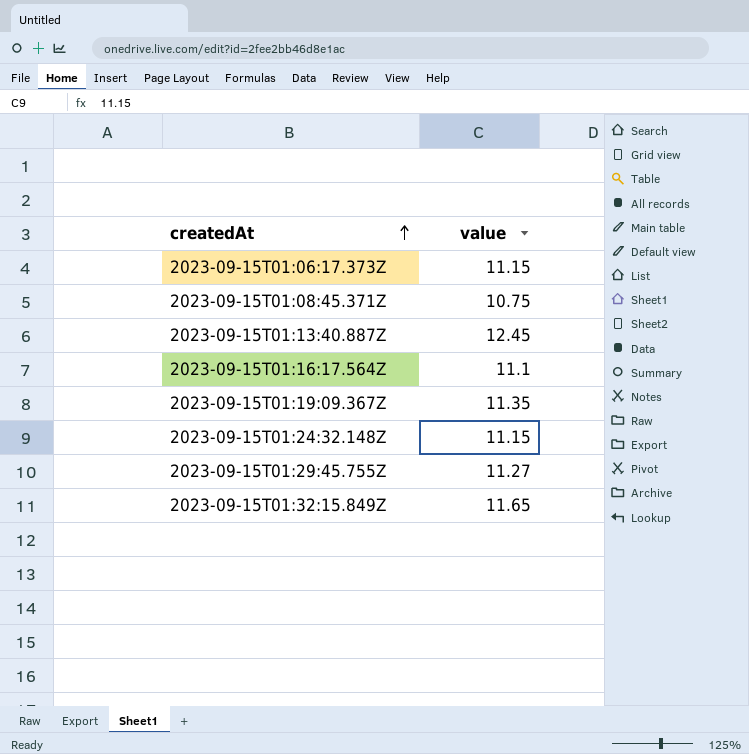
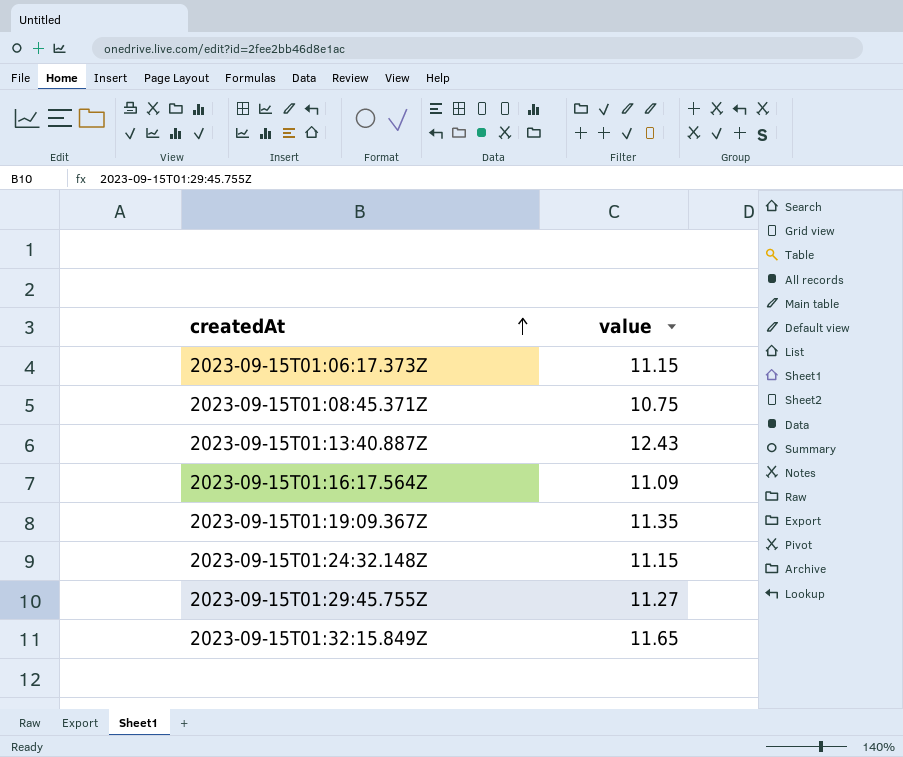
2023-09-15T01:13:40.887Z | value: 12.45 -> 12.43
2023-09-15T01:16:17.564Z | value: 11.1 -> 11.09

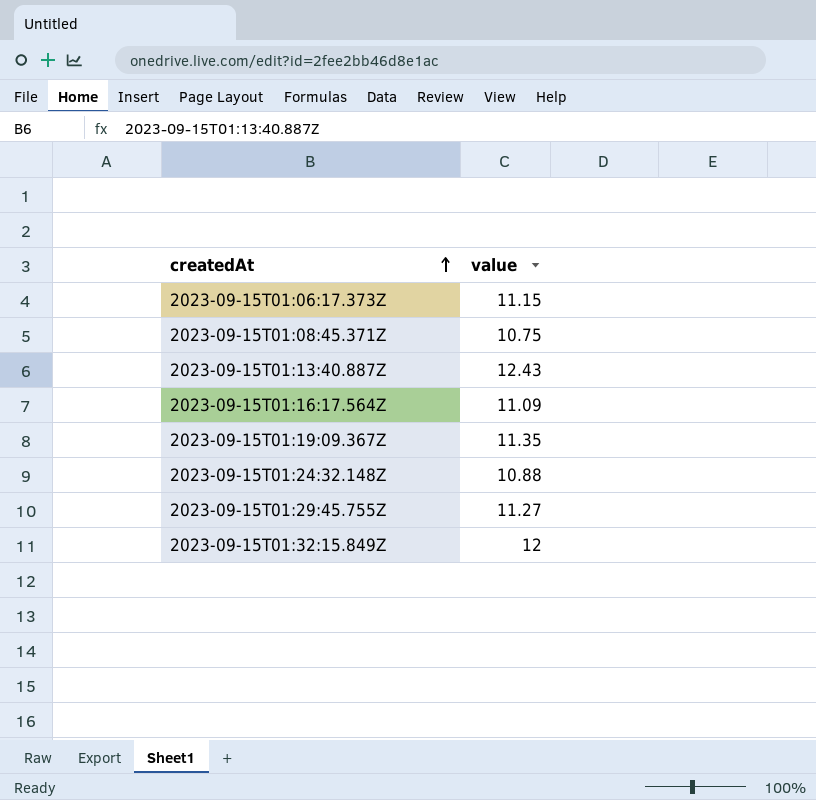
2023-09-15T01:24:32.148Z | value: 11.15 -> 10.88
2023-09-15T01:32:15.849Z | value: 11.65 -> 12

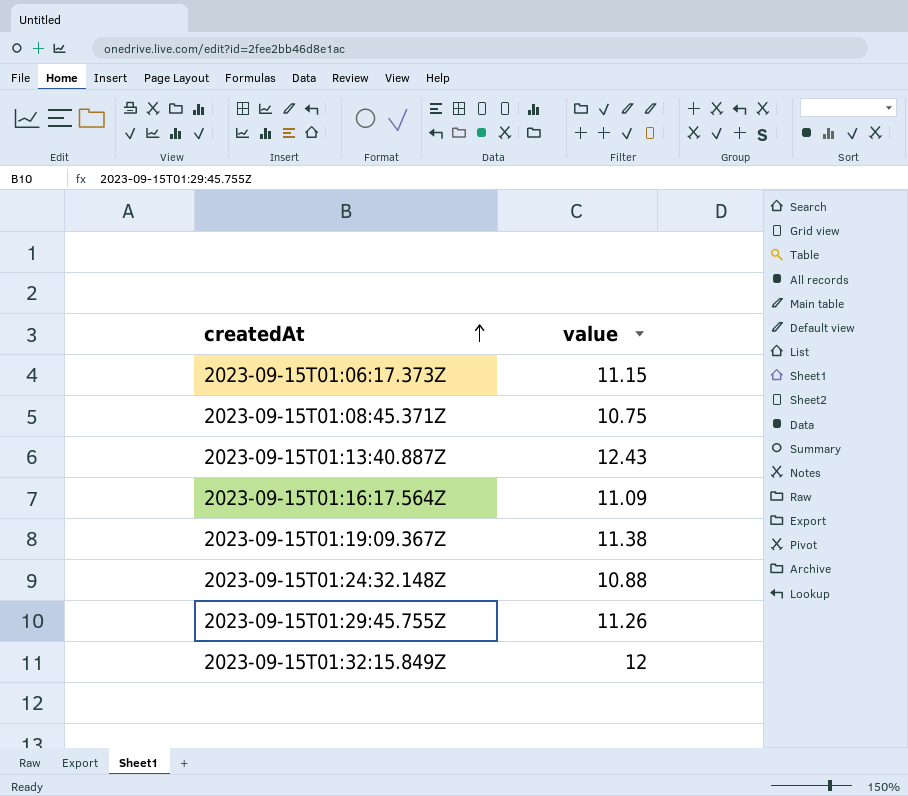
2023-09-15T01:19:09.367Z | value: 11.35 -> 11.38
2023-09-15T01:29:45.755Z | value: 11.27 -> 11.26

